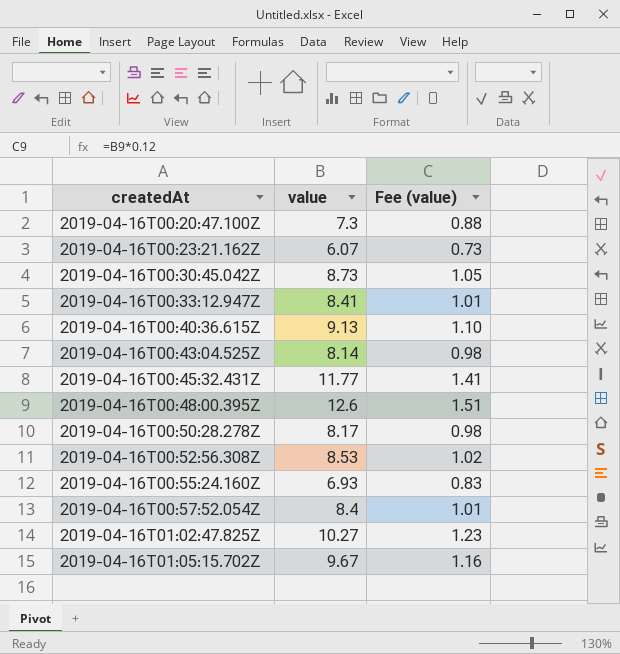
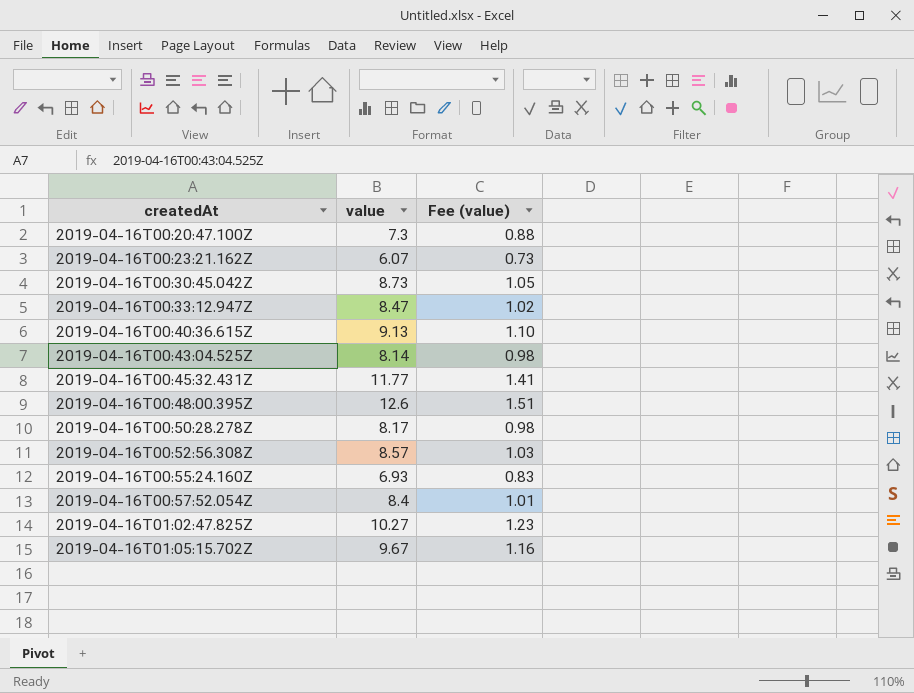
2019-04-16T00:33:12.947Z | value: 8.41 -> 8.47
2019-04-16T00:33:12.947Z | Fee (value): 1.01 -> 1.02
2019-04-16T00:52:56.308Z | value: 8.53 -> 8.57
2019-04-16T00:52:56.308Z | Fee (value): 1.02 -> 1.03

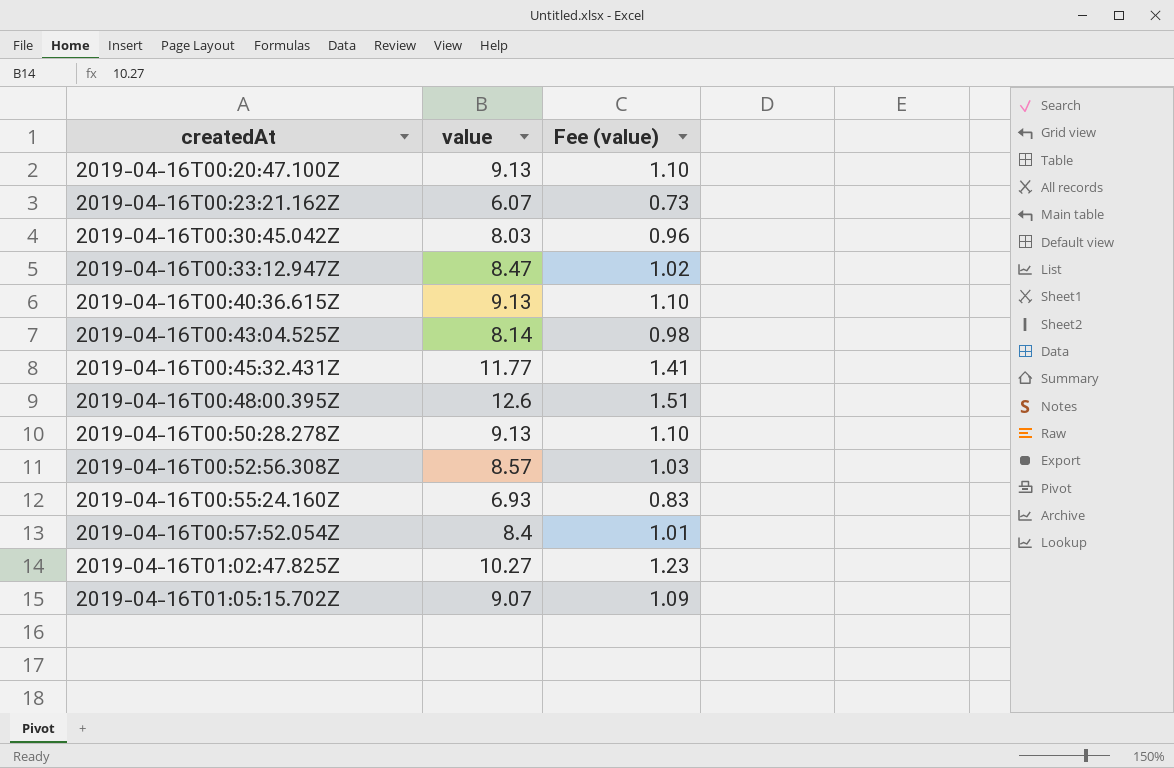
2019-04-16T00:20:47.100Z | value: 7.3 -> 9.13
2019-04-16T00:20:47.100Z | Fee (value): 0.88 -> 1.10
2019-04-16T00:30:45.042Z | value: 8.73 -> 8.03
2019-04-16T00:30:45.042Z | Fee (value): 1.05 -> 0.96
2019-04-16T00:50:28.278Z | value: 8.17 -> 9.13
2019-04-16T00:50:28.278Z | Fee (value): 0.98 -> 1.10
2019-04-16T01:05:15.702Z | value: 9.67 -> 9.07
2019-04-16T01:05:15.702Z | Fee (value): 1.16 -> 1.09

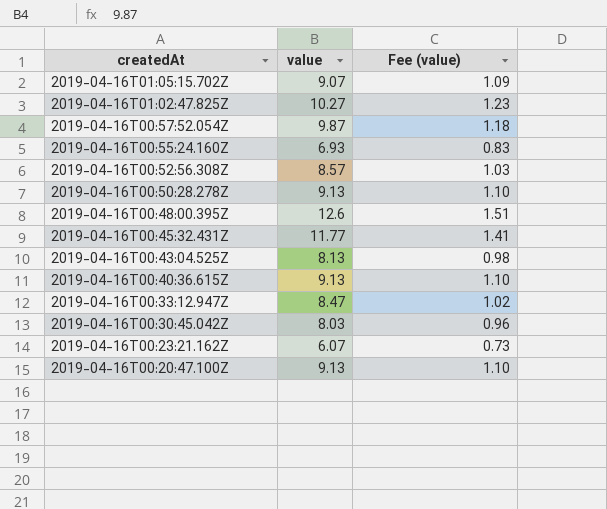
row order: createdAt ascending -> createdAt descending
2019-04-16T00:57:52.054Z | value: 8.4 -> 9.87
2019-04-16T00:57:52.054Z | Fee (value): 1.01 -> 1.18
2019-04-16T00:43:04.525Z | value: 8.14 -> 8.13

